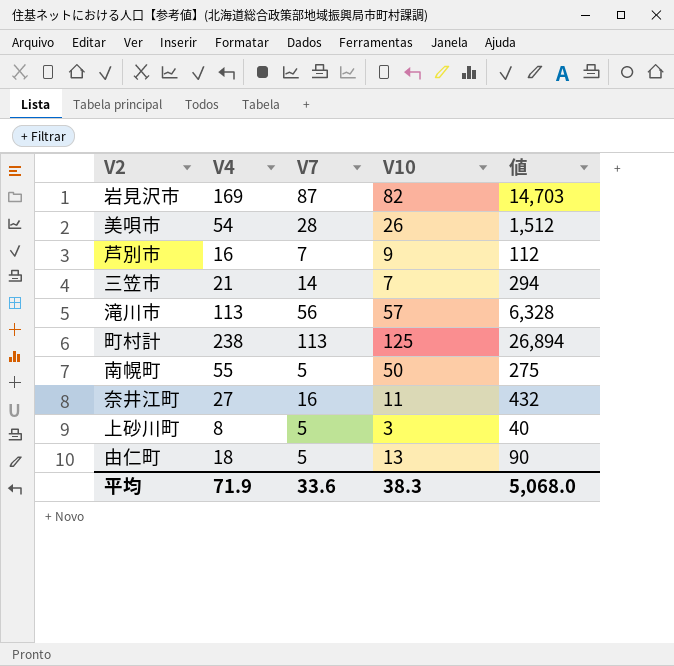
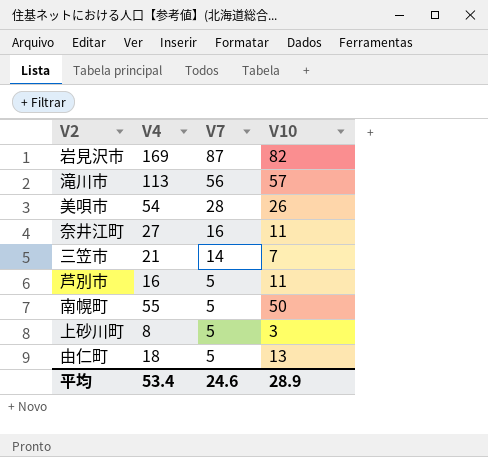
row order: none -> V7 descending
column 値 | formula: [V4] * [V7] -> none
row 町村計: 238 | 113 | 125 | 26,894 -> none
芦別市 | V7: 7 -> 5
芦別市 | V10: 9 -> 11
平均 | V4: 71.9 -> 53.4
平均 | V7: 33.6 -> 24.6
平均 | V10: 38.3 -> 28.9

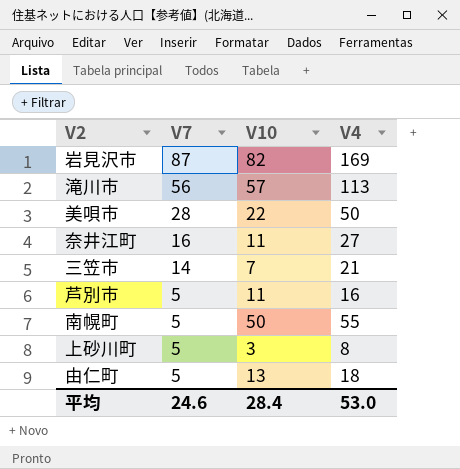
column V4 | position: 2 -> 4
美唄市 | V10: 26 -> 22
美唄市 | V4: 54 -> 50
平均 | V10: 28.9 -> 28.4
平均 | V4: 53.4 -> 53.0

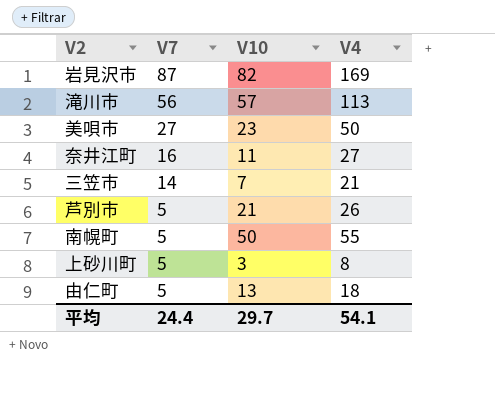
美唄市 | V7: 28 -> 27
美唄市 | V10: 22 -> 23
芦別市 | V10: 11 -> 21
芦別市 | V4: 16 -> 26
平均 | V7: 24.6 -> 24.4
平均 | V10: 28.4 -> 29.7
平均 | V4: 53.0 -> 54.1

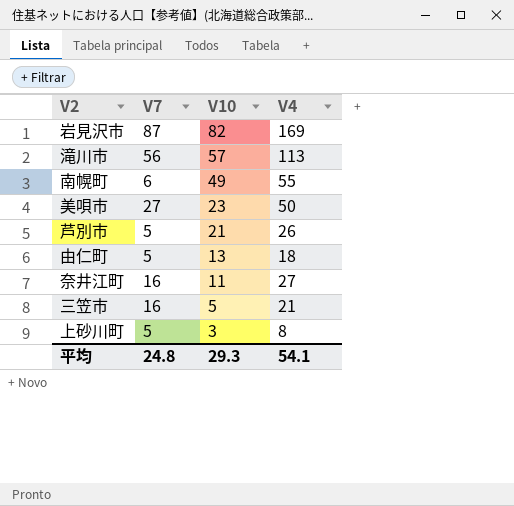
row order: V7 descending -> V10 descending
南幌町 | V7: 5 -> 6
南幌町 | V10: 50 -> 49
三笠市 | V7: 14 -> 16
三笠市 | V10: 7 -> 5
平均 | V7: 24.4 -> 24.8
平均 | V10: 29.7 -> 29.3

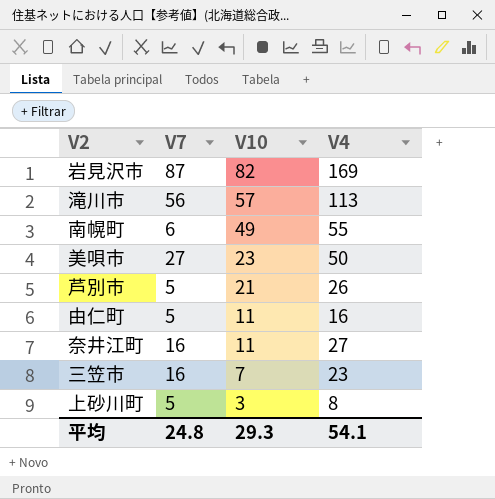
由仁町 | V10: 13 -> 11
由仁町 | V4: 18 -> 16
三笠市 | V10: 5 -> 7
三笠市 | V4: 21 -> 23

